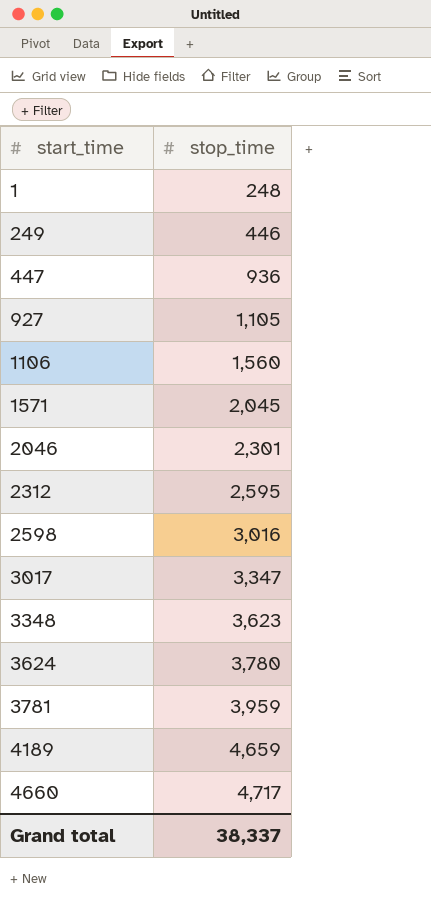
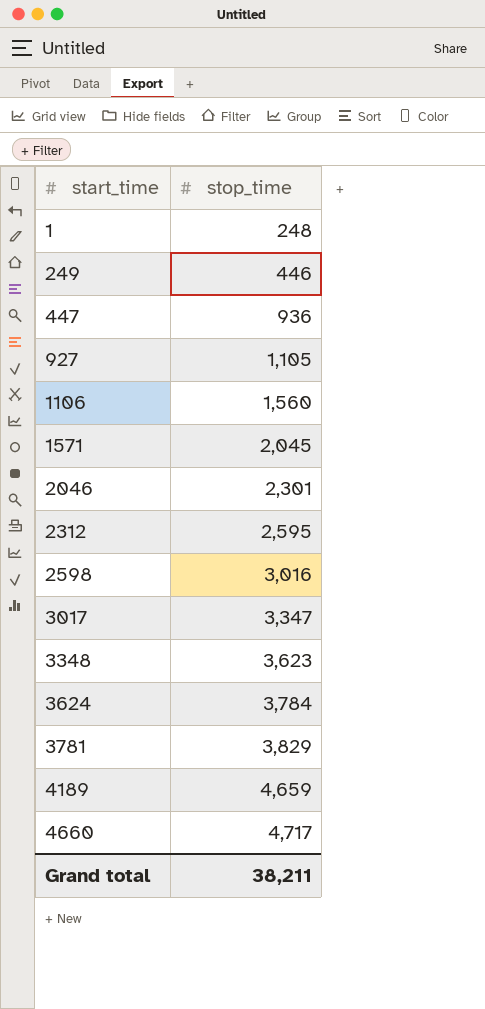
3624 | stop_time: 3,780 -> 3,784
3781 | stop_time: 3,959 -> 3,829
Grand total | stop_time: 38,337 -> 38,211

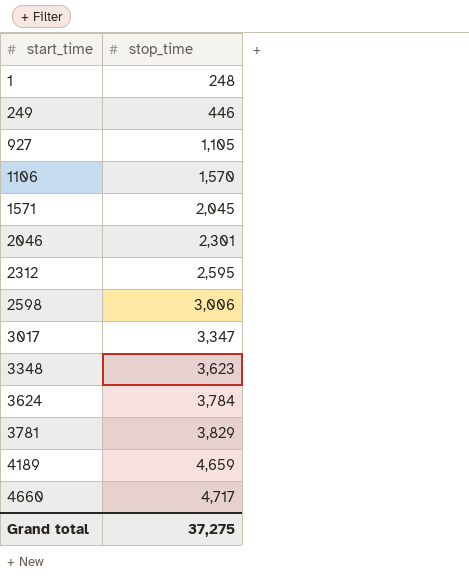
row 447: 936 -> none
1106 | stop_time: 1,560 -> 1,570
2598 | stop_time: 3,016 -> 3,006
Grand total | stop_time: 38,211 -> 37,275

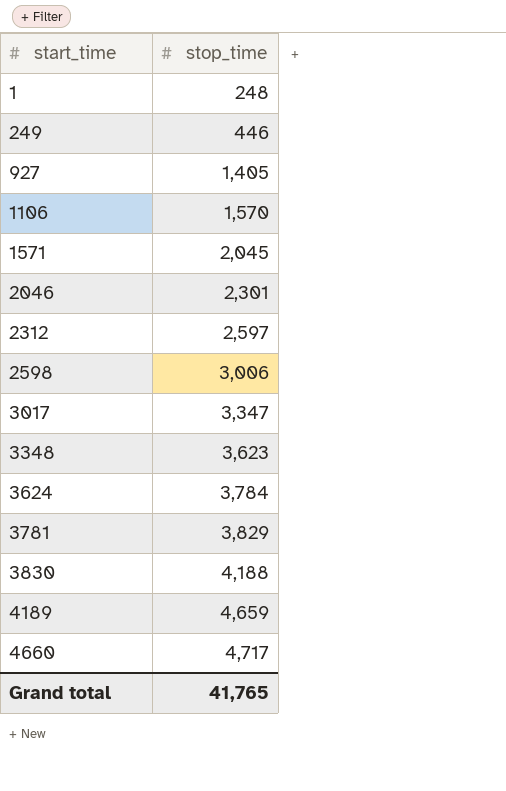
927 | stop_time: 1,105 -> 1,405
2312 | stop_time: 2,595 -> 2,597
row 3830: none -> 4,188
Grand total | stop_time: 37,275 -> 41,765

